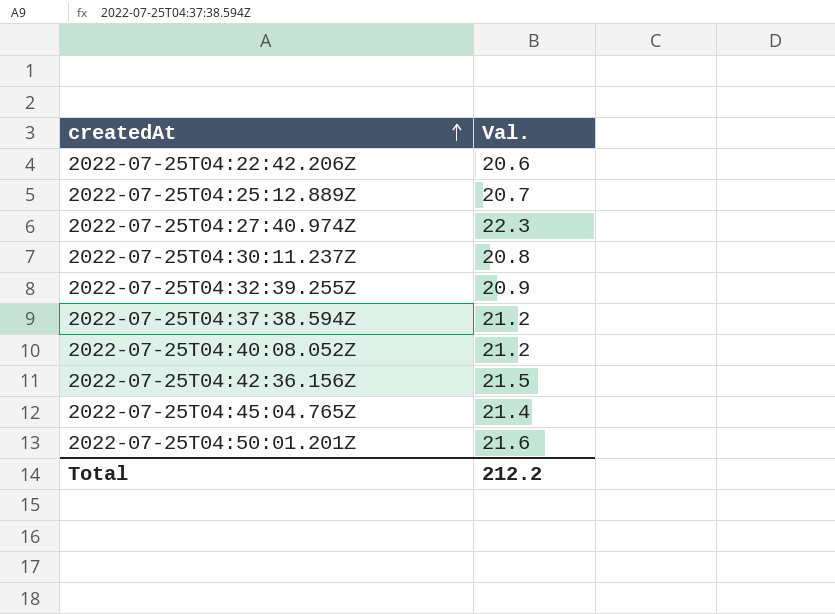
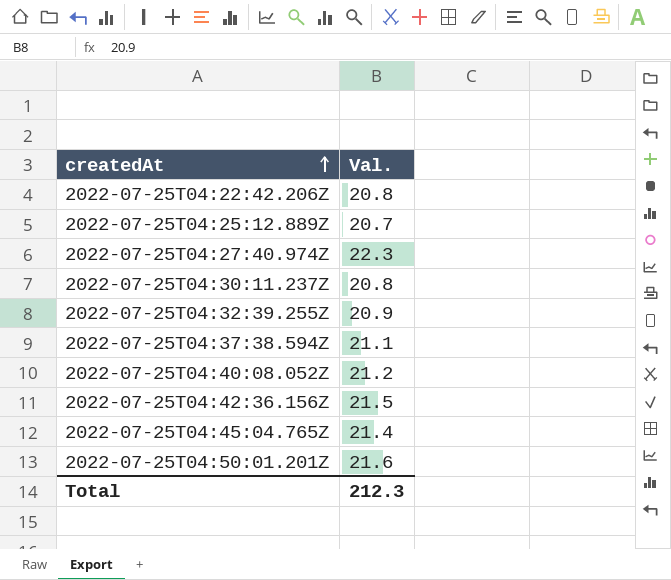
2022-07-25T04:22:42.206Z | Val.: 20.6 -> 20.8
2022-07-25T04:37:38.594Z | Val.: 21.2 -> 21.1
Total | Val.: 212.2 -> 212.3

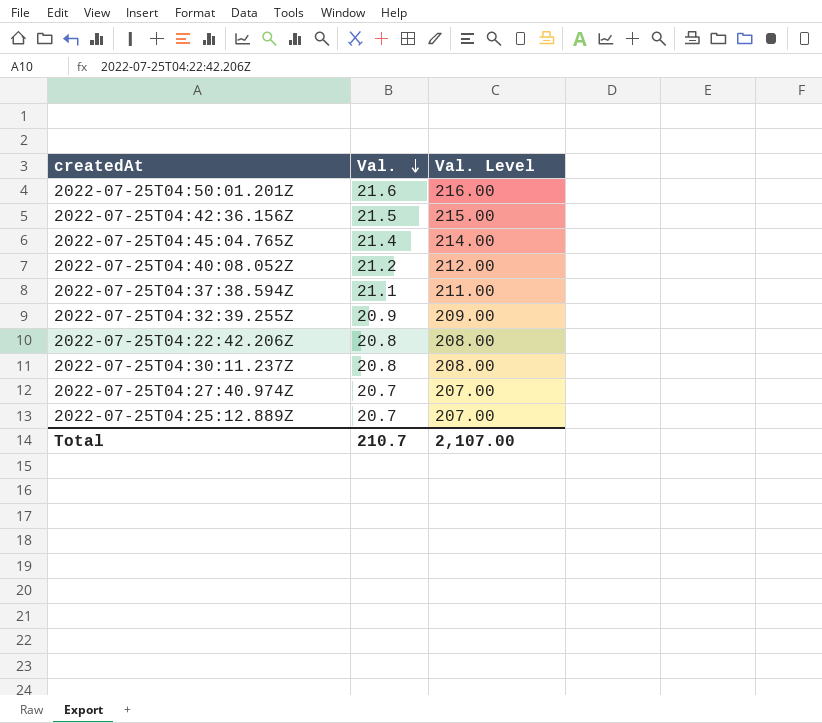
row order: createdAt ascending -> Val. descending
column Val. Level | formula: none -> [Val.] * 10
2022-07-25T04:27:40.974Z | Val.: 22.3 -> 20.7
Total | Val.: 212.3 -> 210.7

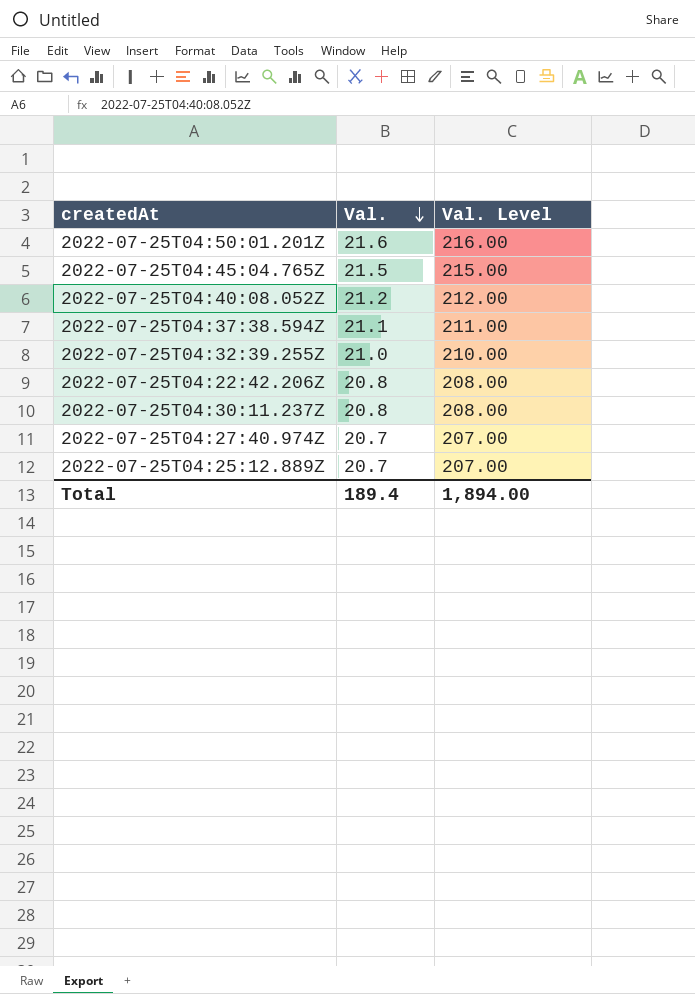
row 2022-07-25T04:42:36.156Z: 21.5 | 215.00 -> none
2022-07-25T04:45:04.765Z | Val.: 21.4 -> 21.5
2022-07-25T04:45:04.765Z | Val. Level: 214.00 -> 215.00
2022-07-25T04:32:39.255Z | Val.: 20.9 -> 21.0
2022-07-25T04:32:39.255Z | Val. Level: 209.00 -> 210.00
Total | Val.: 210.7 -> 189.4
Total | Val. Level: 2,107.00 -> 1,894.00

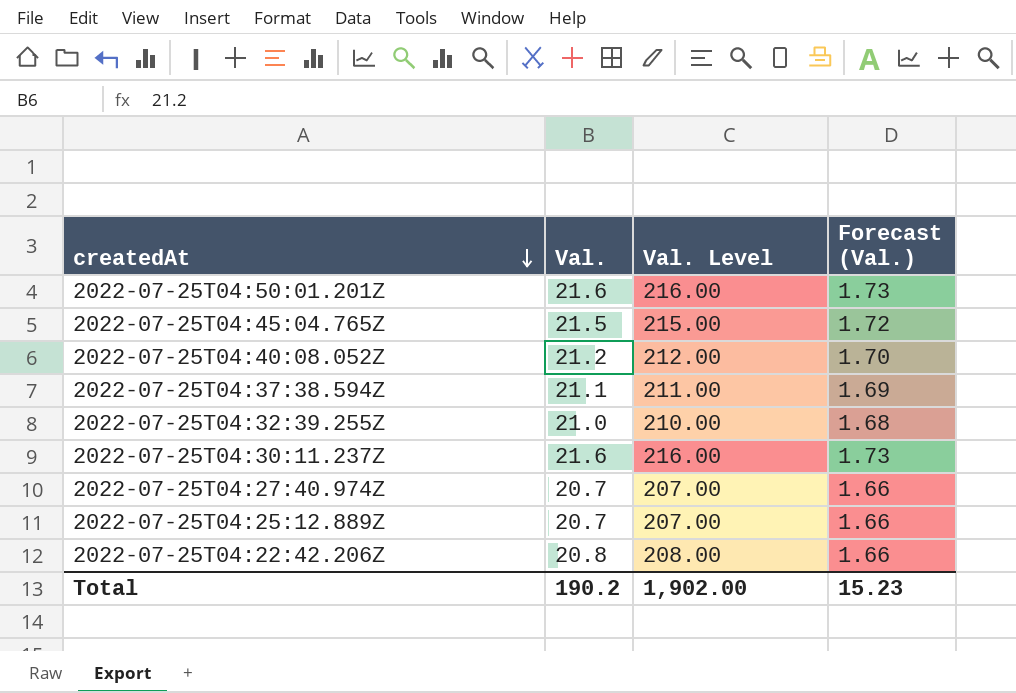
row order: Val. descending -> createdAt descending
column Forecast (Val.) | formula: none -> [Val.] * 0.08
2022-07-25T04:30:11.237Z | Val.: 20.8 -> 21.6
2022-07-25T04:30:11.237Z | Val. Level: 208.00 -> 216.00
Total | Val.: 189.4 -> 190.2
Total | Val. Level: 1,894.00 -> 1,902.00

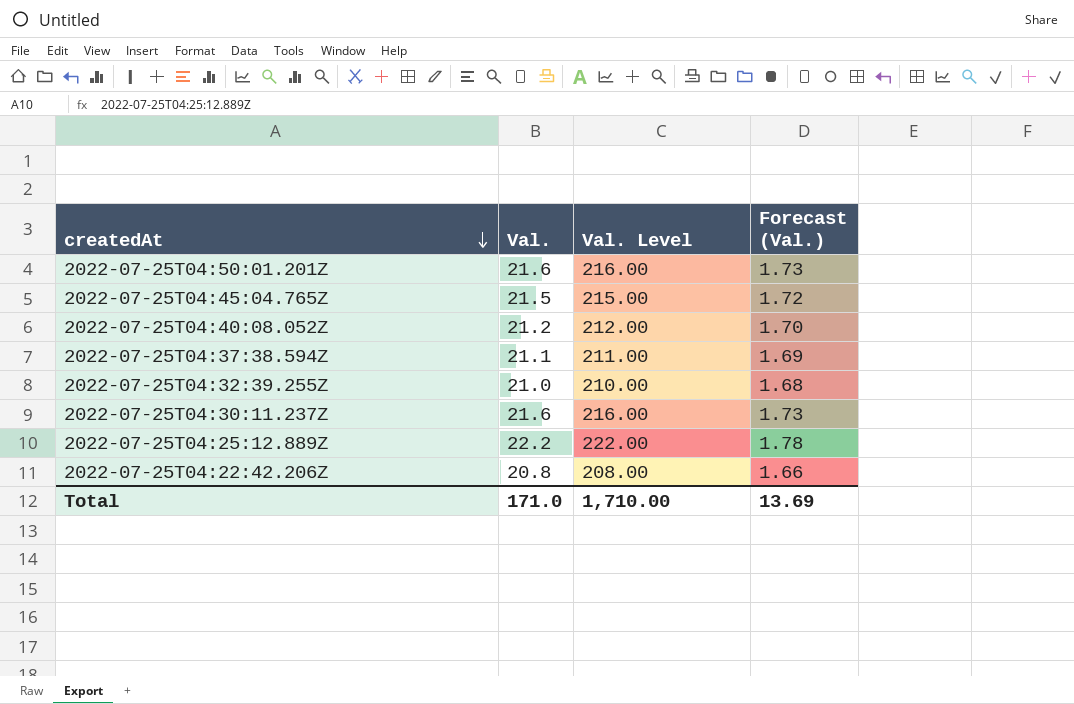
row 2022-07-25T04:27:40.974Z: 20.7 | 207.00 | 1.66 -> none
2022-07-25T04:25:12.889Z | Val.: 20.7 -> 22.2
2022-07-25T04:25:12.889Z | Val. Level: 207.00 -> 222.00
2022-07-25T04:25:12.889Z | Forecast (Val.): 1.66 -> 1.78
Total | Val.: 190.2 -> 171.0
Total | Val. Level: 1,902.00 -> 1,710.00
Total | Forecast (Val.): 15.23 -> 13.69

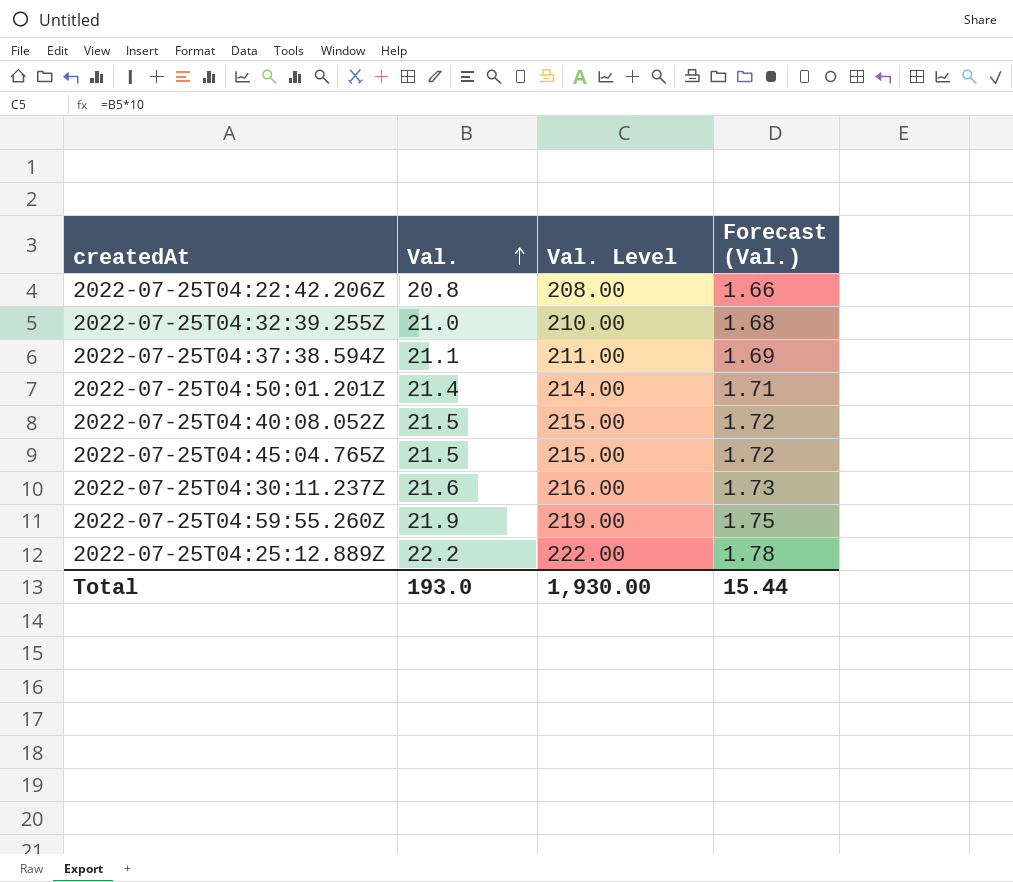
row order: createdAt descending -> Val. ascending
2022-07-25T04:50:01.201Z | Val.: 21.6 -> 21.4
2022-07-25T04:50:01.201Z | Val. Level: 216.00 -> 214.00
2022-07-25T04:50:01.201Z | Forecast (Val.): 1.73 -> 1.71
2022-07-25T04:40:08.052Z | Val.: 21.2 -> 21.5
2022-07-25T04:40:08.052Z | Val. Level: 212.00 -> 215.00
2022-07-25T04:40:08.052Z | Forecast (Val.): 1.70 -> 1.72
row 2022-07-25T04:59:55.260Z: none -> 21.9 | 219.00 | 1.75
Total | Val.: 171.0 -> 193.0
Total | Val. Level: 1,710.00 -> 1,930.00
Total | Forecast (Val.): 13.69 -> 15.44

